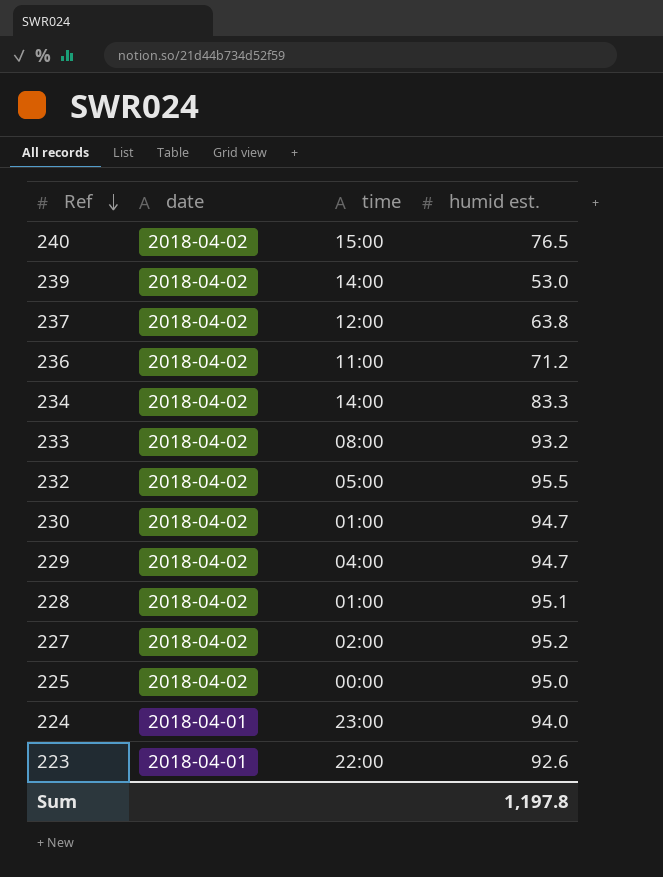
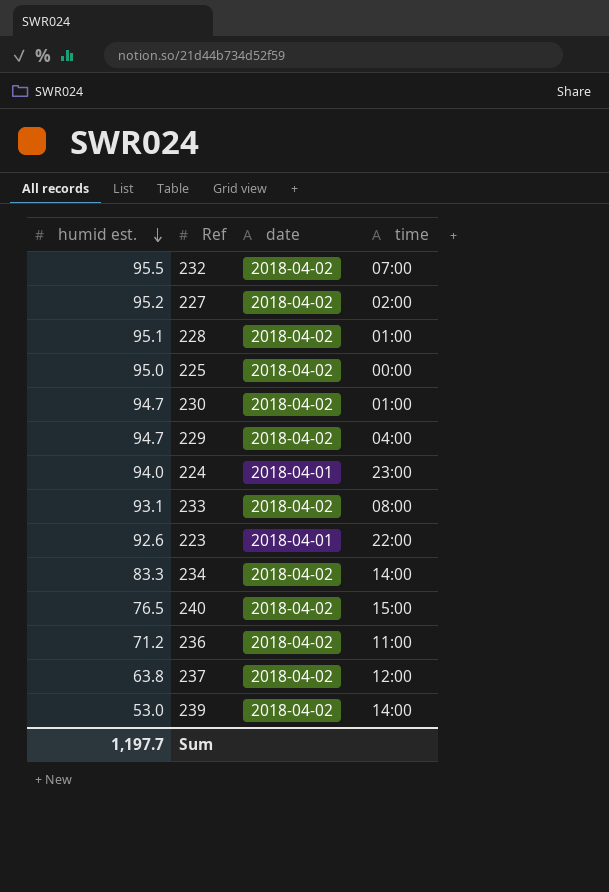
row order: Ref descending -> humid est. descending
column humid est. | position: 4 -> 1
232 | time: 05:00 -> 07:00
233 | humid est.: 93.2 -> 93.1
Sum | humid est.: 1,197.8 -> 1,197.7

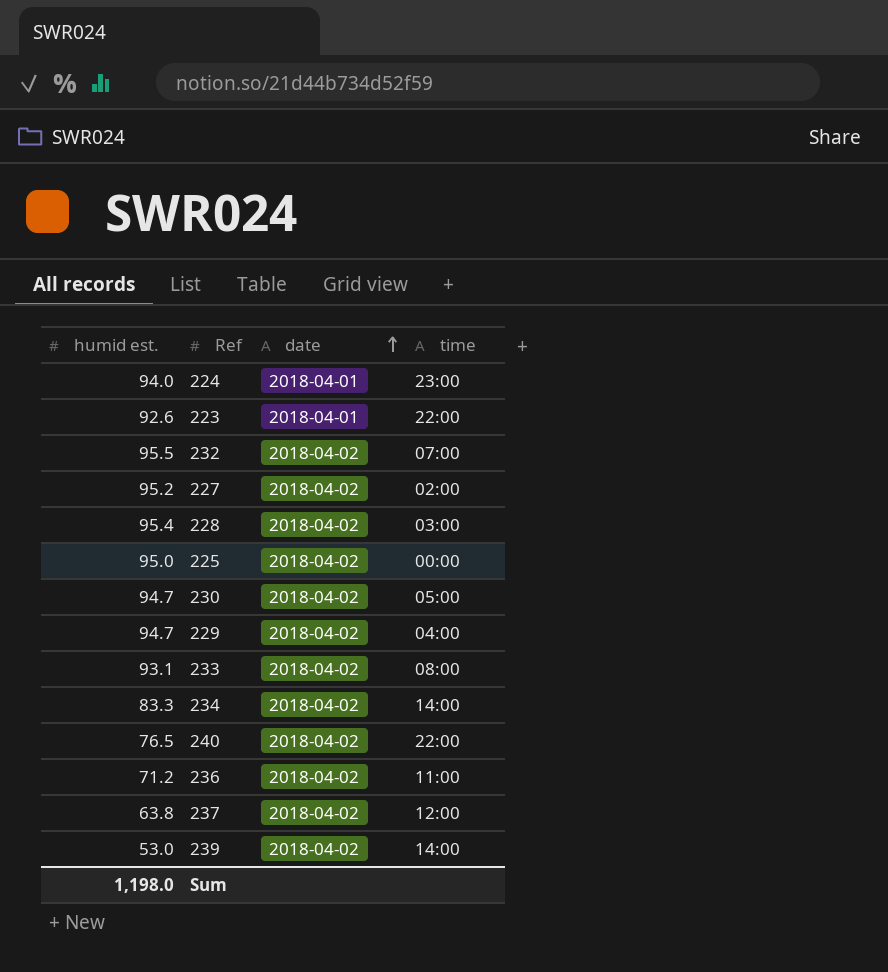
row order: humid est. descending -> date ascending
228 | humid est.: 95.1 -> 95.4
228 | time: 01:00 -> 03:00
230 | time: 01:00 -> 05:00
240 | time: 15:00 -> 22:00
Sum | humid est.: 1,197.7 -> 1,198.0

